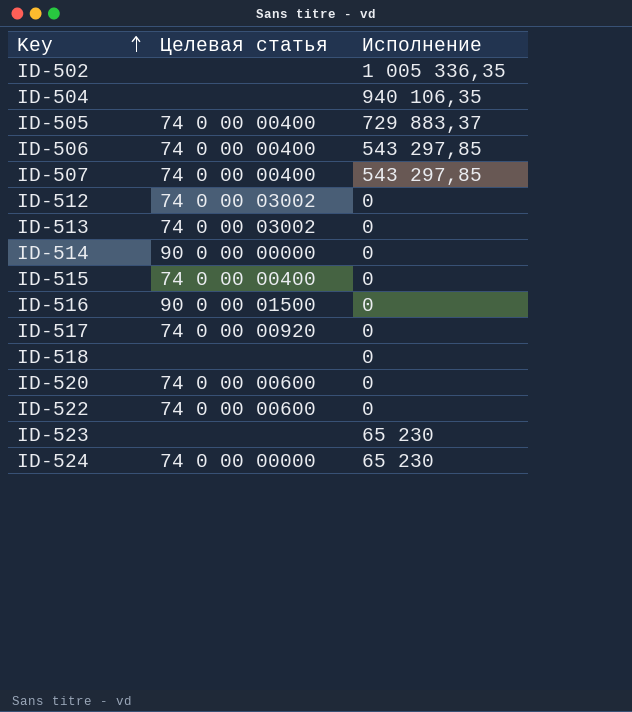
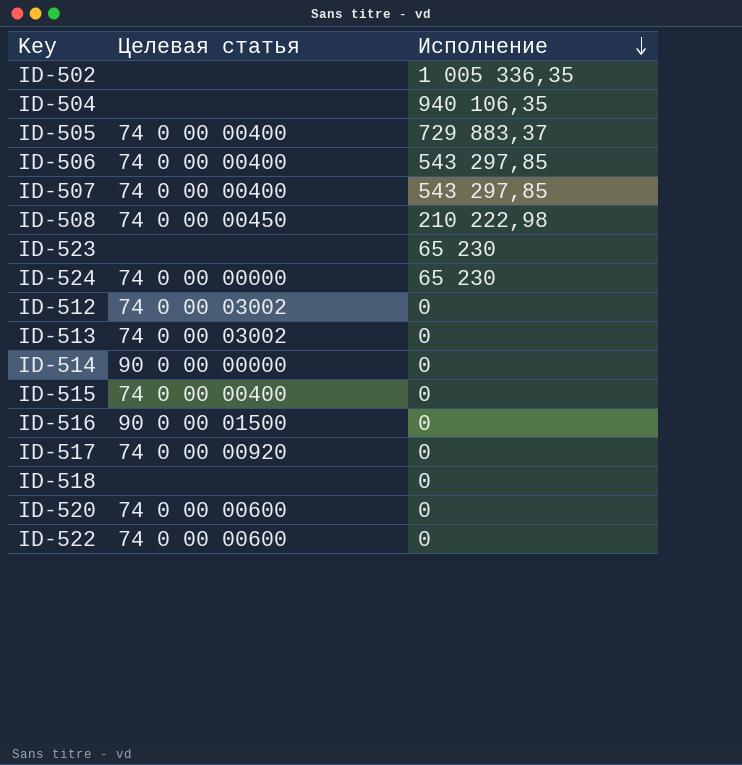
row order: Key ascending -> Исполнение descending
row ID-508: none -> 74 0 00 00450 | 210 222,98

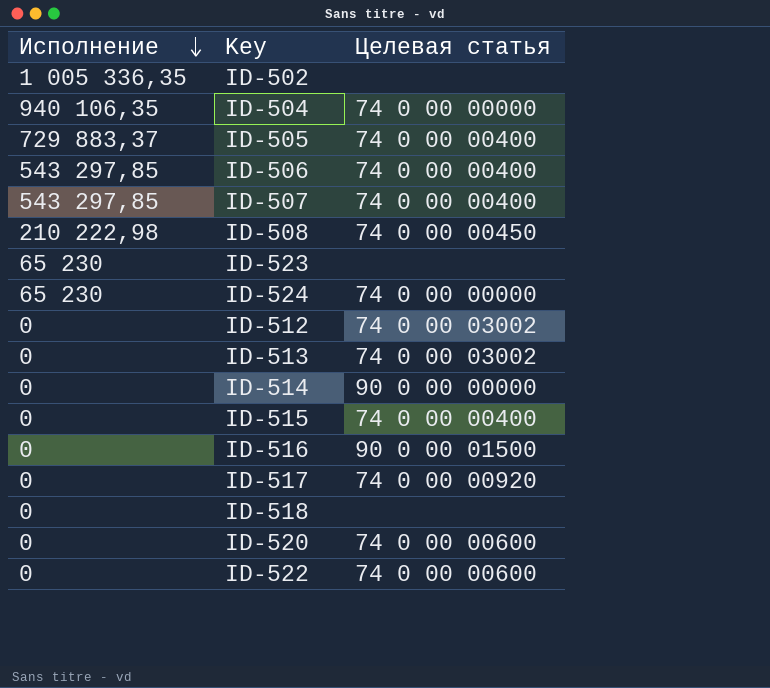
column Исполнение | position: 3 -> 1
ID-504 | Целевая статья: none -> 74 0 00 00000

